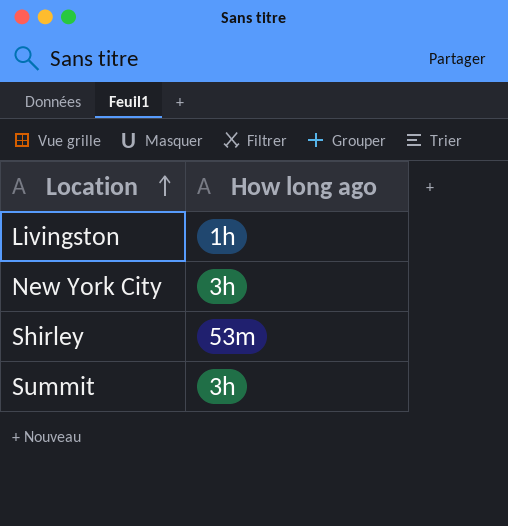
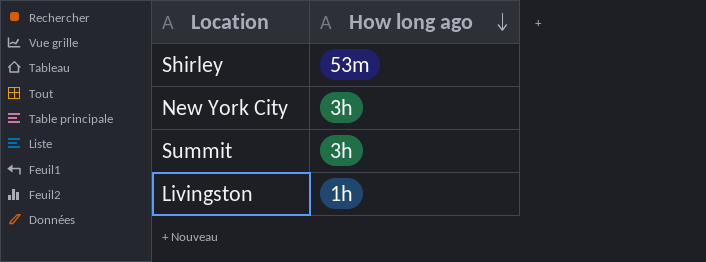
row order: Location ascending -> How long ago descending

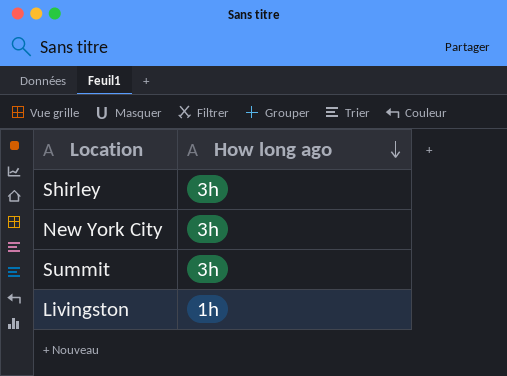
Shirley | How long ago: 53m -> 3h

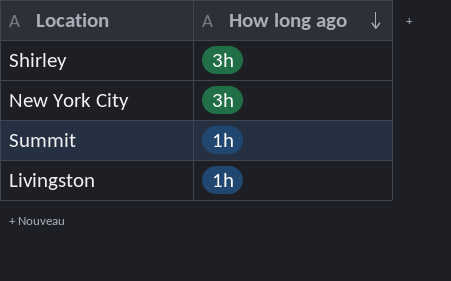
Summit | How long ago: 3h -> 1h

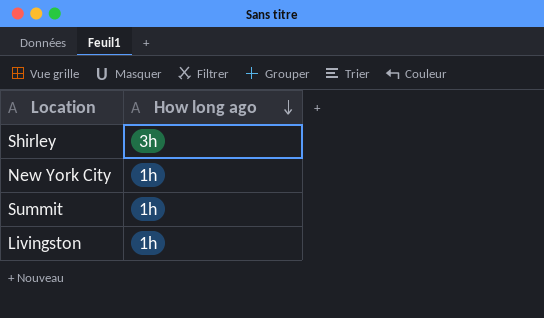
New York City | How long ago: 3h -> 1h

